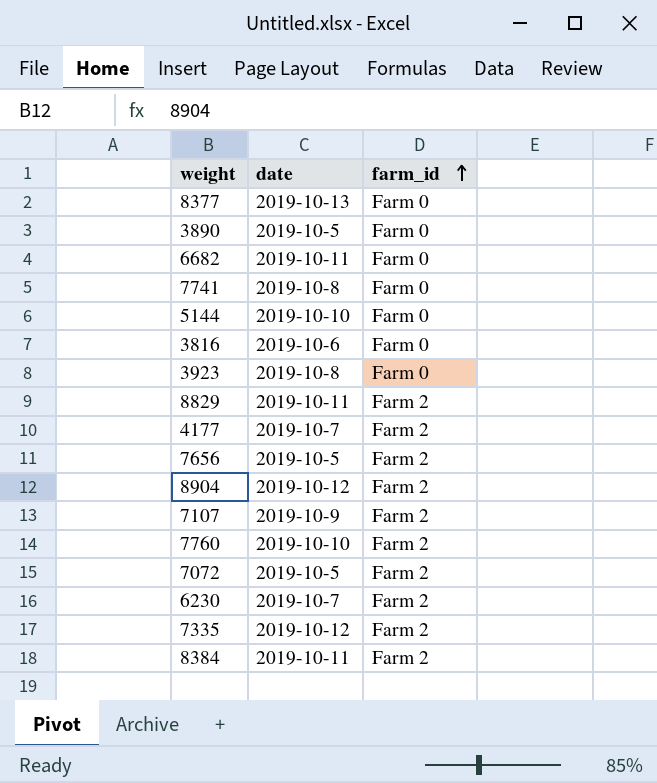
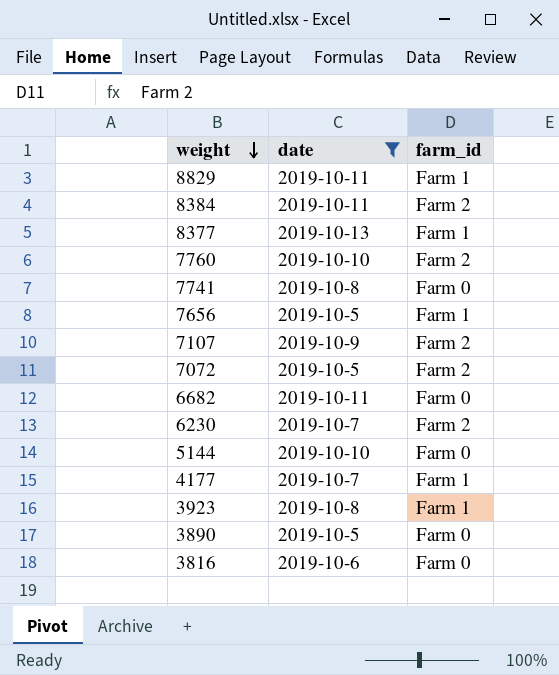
filter: none -> date != 2019-10-12
row order: farm_id ascending -> weight descending
8829 | farm_id: Farm 2 -> Farm 1
8377 | farm_id: Farm 0 -> Farm 1
7656 | farm_id: Farm 2 -> Farm 1
4177 | farm_id: Farm 2 -> Farm 1
3923 | farm_id: Farm 0 -> Farm 1

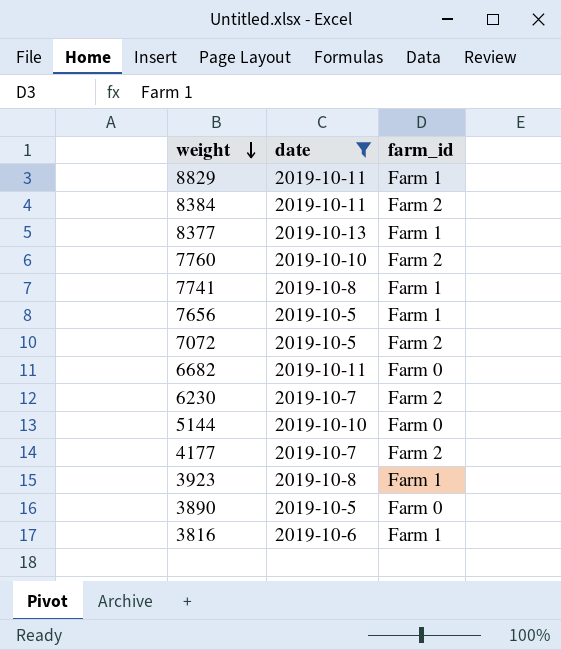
row 7107: 2019-10-9 | Farm 2 -> none
7741 | farm_id: Farm 0 -> Farm 1
4177 | farm_id: Farm 1 -> Farm 2
3816 | farm_id: Farm 0 -> Farm 1

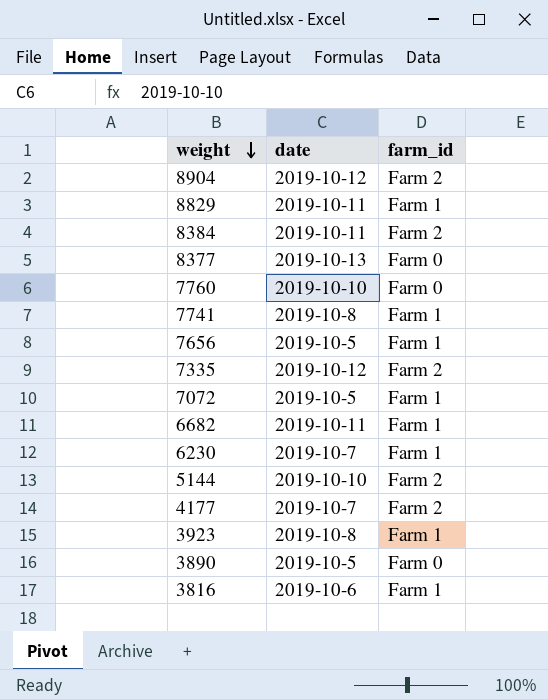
filter: date != 2019-10-12 -> none
8377 | farm_id: Farm 1 -> Farm 0
7760 | farm_id: Farm 2 -> Farm 0
7072 | farm_id: Farm 2 -> Farm 1
6682 | farm_id: Farm 0 -> Farm 1
6230 | farm_id: Farm 2 -> Farm 1
5144 | farm_id: Farm 0 -> Farm 2

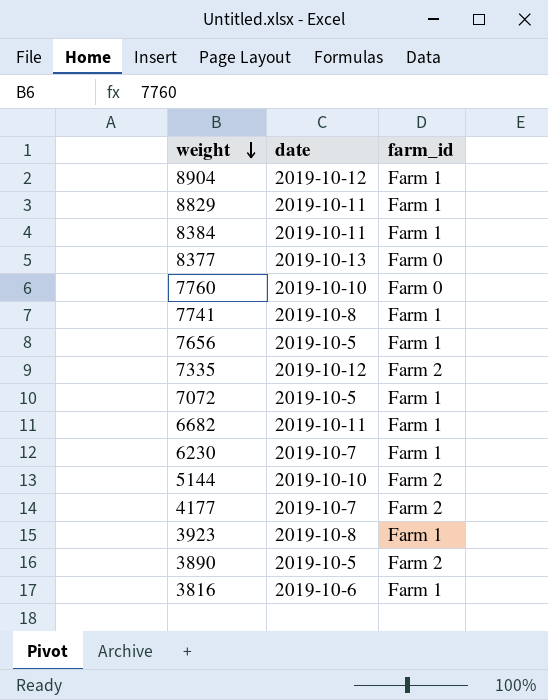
8904 | farm_id: Farm 2 -> Farm 1
8384 | farm_id: Farm 2 -> Farm 1
3890 | farm_id: Farm 0 -> Farm 2

